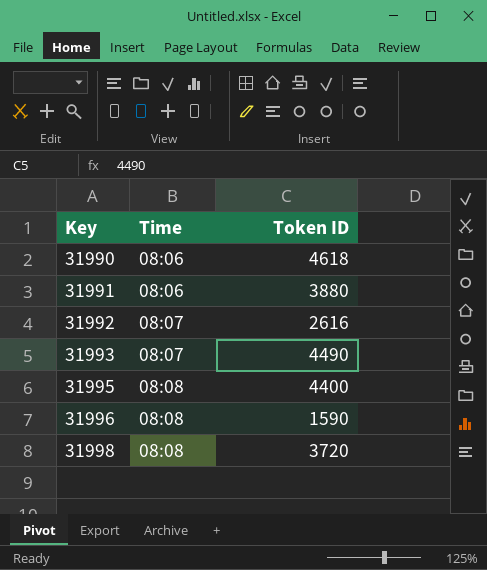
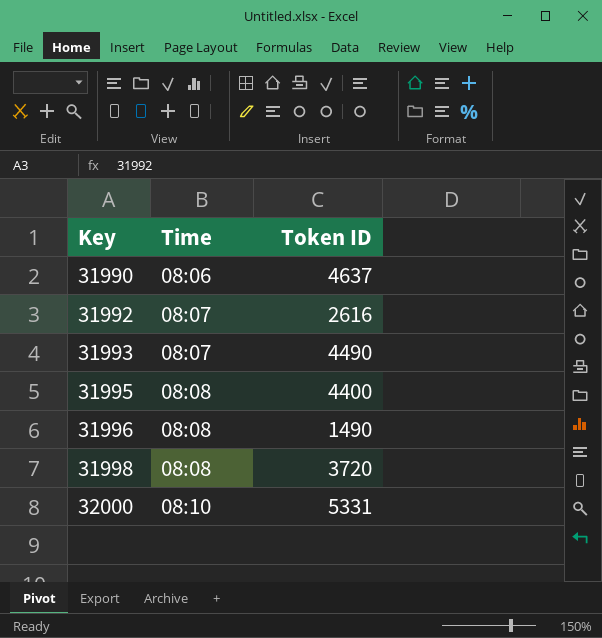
row 31991: 08:06 | 3880 -> none
31990 | Token ID: 4618 -> 4637
31996 | Token ID: 1590 -> 1490
row 32000: none -> 08:10 | 5331

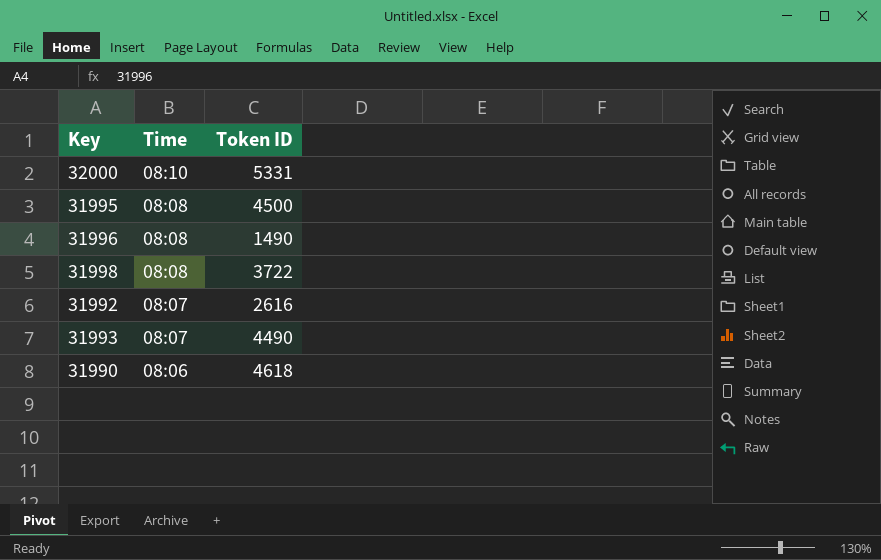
row order: Key ascending -> Time descending
31995 | Token ID: 4400 -> 4500
31998 | Token ID: 3720 -> 3722
31990 | Token ID: 4637 -> 4618

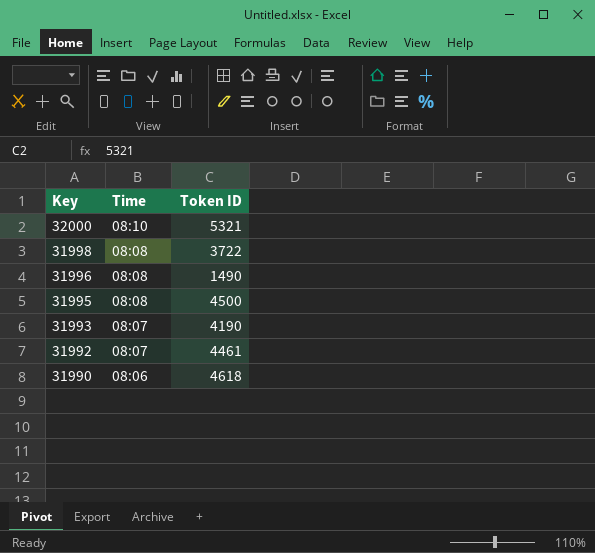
row order: Time descending -> Key descending
32000 | Token ID: 5331 -> 5321
31993 | Token ID: 4490 -> 4190
31992 | Token ID: 2616 -> 4461

